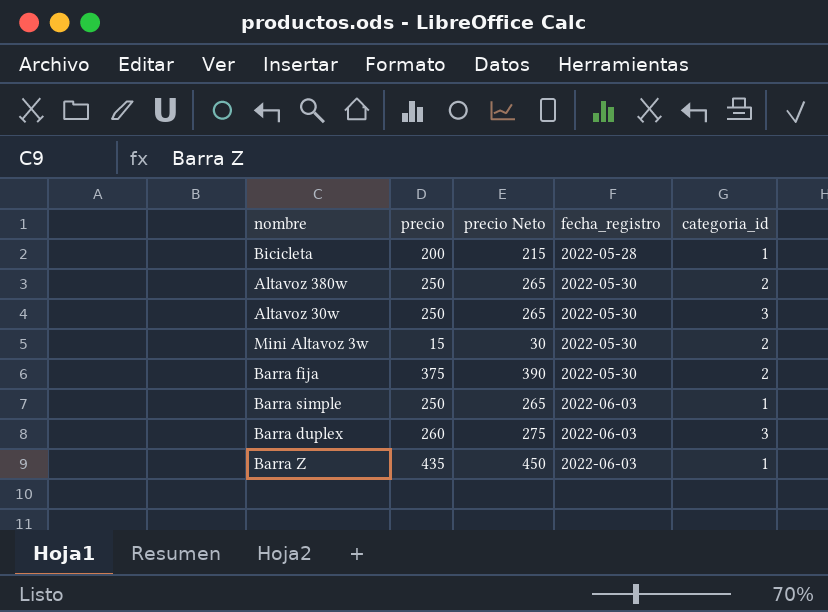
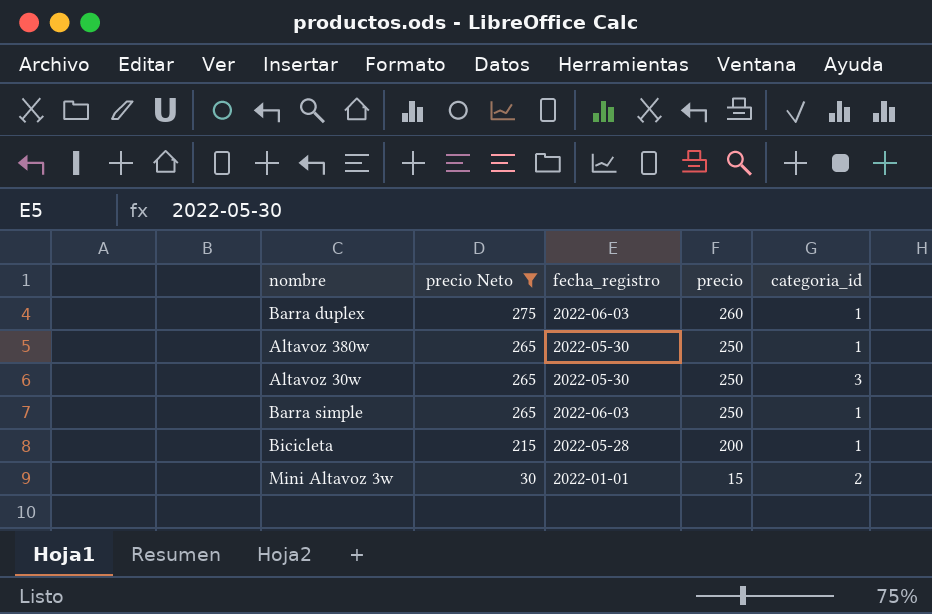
filter: none -> precio Neto <= 275
row order: fecha_registro ascending -> precio Neto descending
column precio | position: 2 -> 4
Barra duplex | categoria_id: 3 -> 1
Altavoz 380w | categoria_id: 2 -> 1
Mini Altavoz 3w | fecha_registro: 2022-05-30 -> 2022-01-01

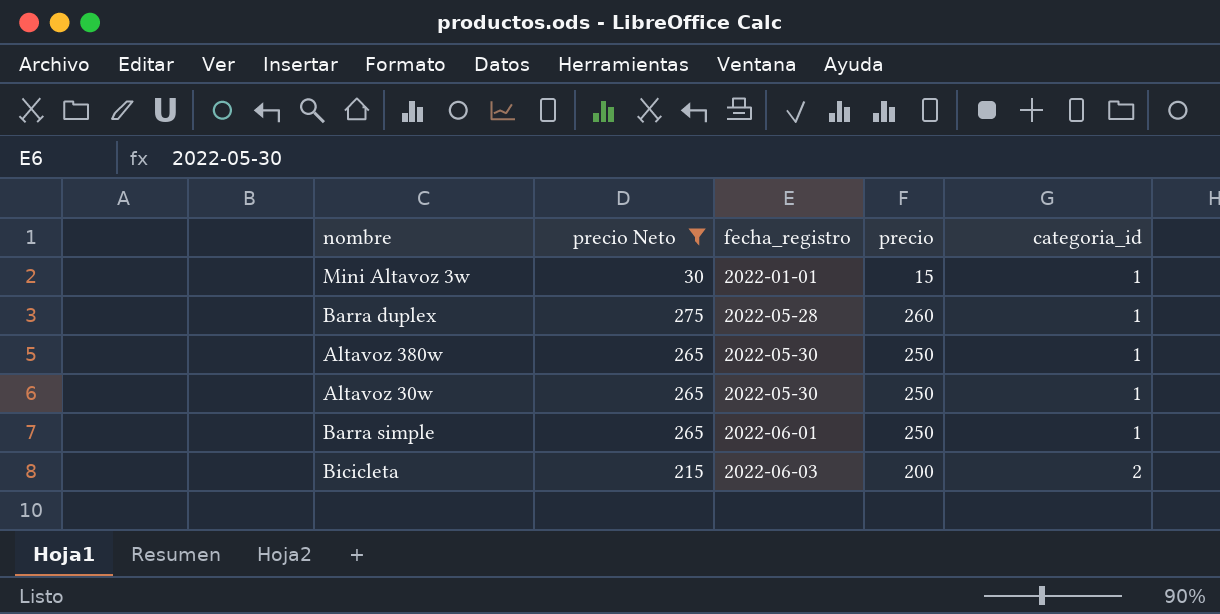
row order: precio Neto descending -> fecha_registro ascending
Mini Altavoz 3w | categoria_id: 2 -> 1
Barra duplex | fecha_registro: 2022-06-03 -> 2022-05-28
Altavoz 30w | categoria_id: 3 -> 1
Barra simple | fecha_registro: 2022-06-03 -> 2022-06-01
Bicicleta | fecha_registro: 2022-05-28 -> 2022-06-03
Bicicleta | categoria_id: 1 -> 2

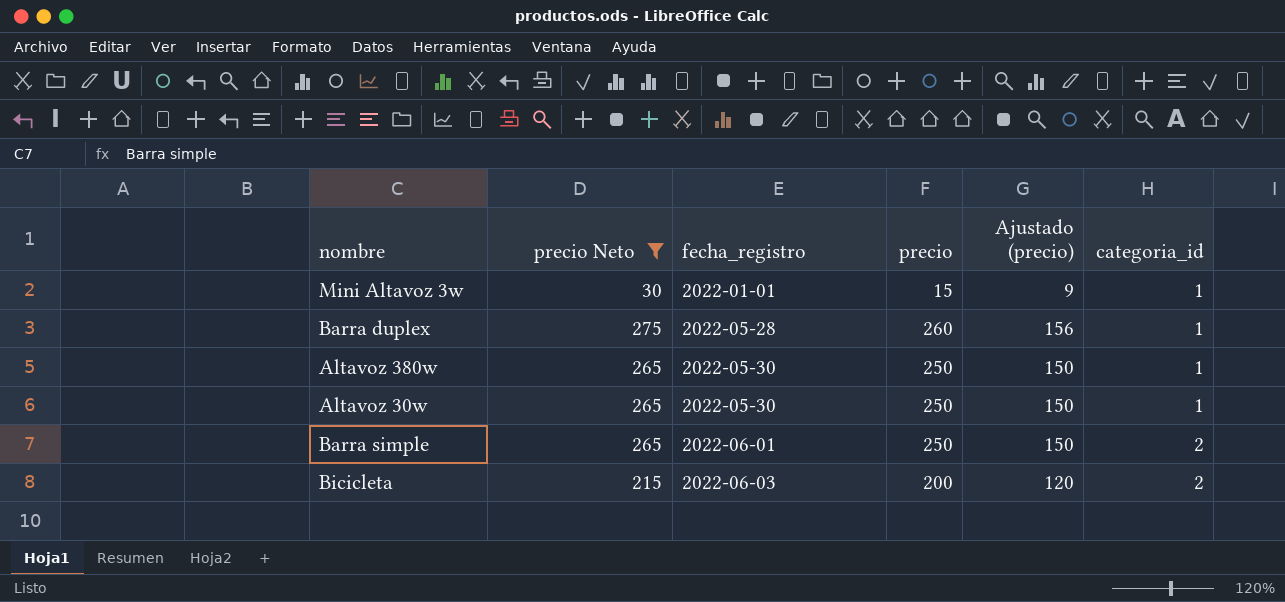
column Ajustado (precio) | formula: none -> [precio] * 0,6
Barra simple | categoria_id: 1 -> 2

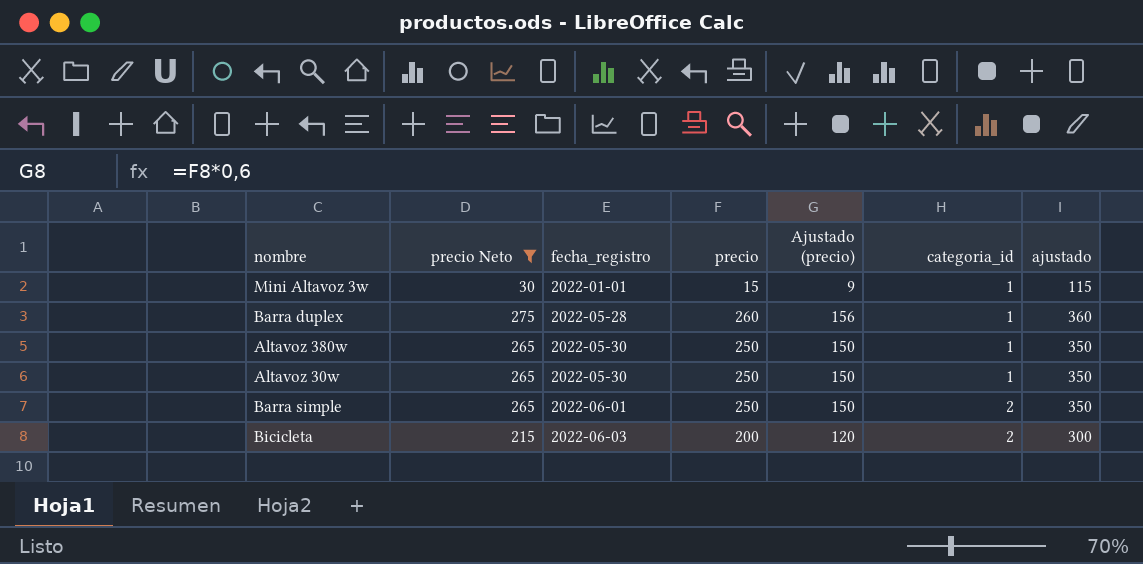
column ajustado | formula: none -> [precio] + 100

